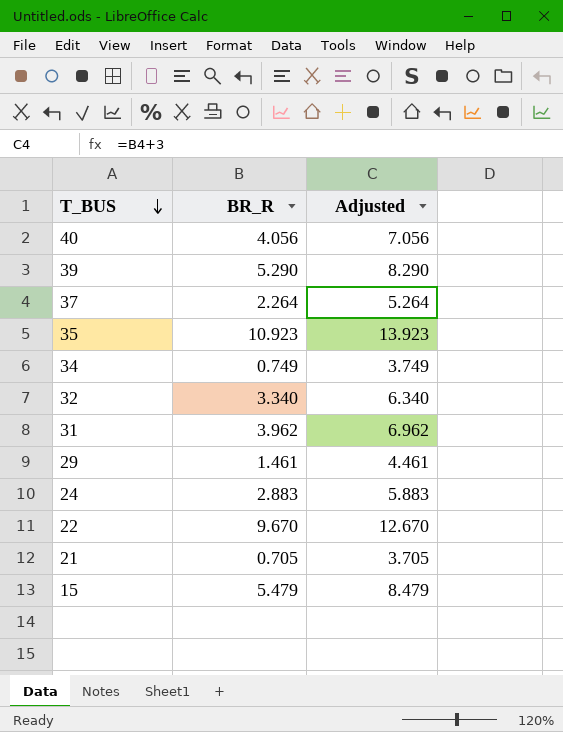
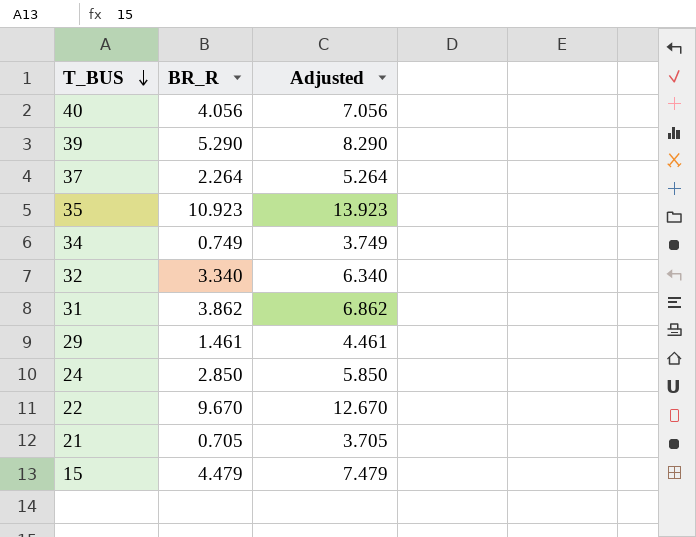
31 | BR_R: 3.962 -> 3.862
31 | Adjusted: 6.962 -> 6.862
24 | BR_R: 2.883 -> 2.850
24 | Adjusted: 5.883 -> 5.850
15 | BR_R: 5.479 -> 4.479
15 | Adjusted: 8.479 -> 7.479

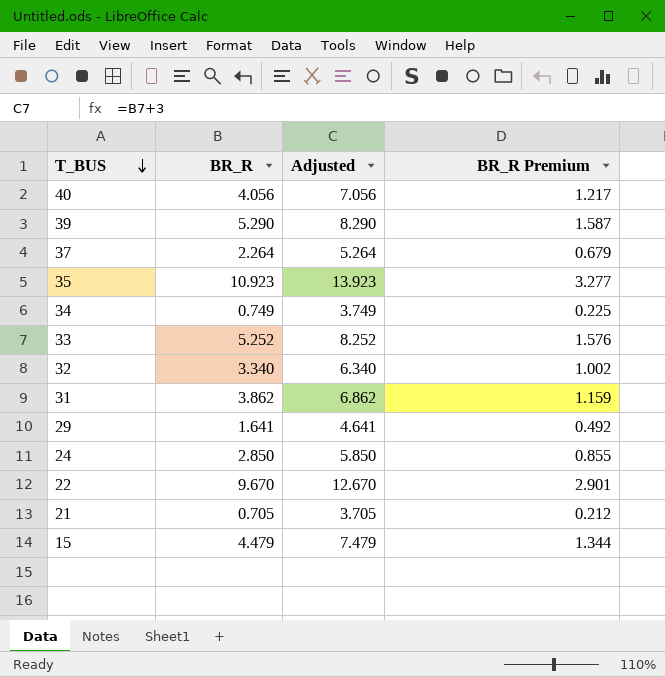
column BR_R Premium | formula: none -> [BR_R] * 0.3
row 33: none -> 5.252 | 8.252 | 1.576
29 | BR_R: 1.461 -> 1.641
29 | Adjusted: 4.461 -> 4.641

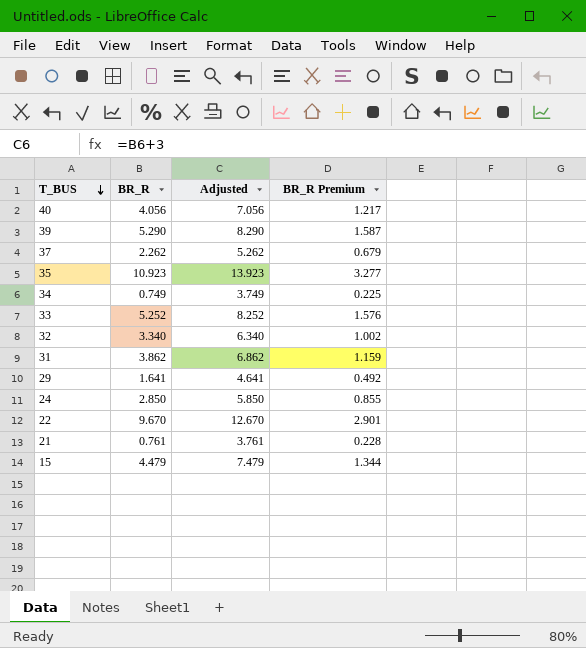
37 | BR_R: 2.264 -> 2.262
37 | Adjusted: 5.264 -> 5.262
21 | BR_R: 0.705 -> 0.761
21 | Adjusted: 3.705 -> 3.761
21 | BR_R Premium: 0.212 -> 0.228

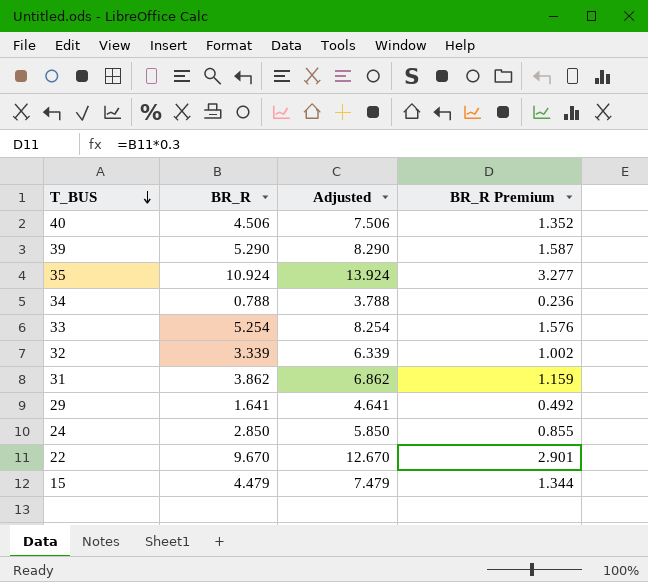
row 37: 2.262 | 5.262 | 0.679 -> none
row 21: 0.761 | 3.761 | 0.228 -> none
40 | BR_R: 4.056 -> 4.506
40 | Adjusted: 7.056 -> 7.506
40 | BR_R Premium: 1.217 -> 1.352
35 | BR_R: 10.923 -> 10.924
35 | Adjusted: 13.923 -> 13.924
34 | BR_R: 0.749 -> 0.788
34 | Adjusted: 3.749 -> 3.788
34 | BR_R Premium: 0.225 -> 0.236
33 | BR_R: 5.252 -> 5.254
33 | Adjusted: 8.252 -> 8.254
32 | BR_R: 3.340 -> 3.339
32 | Adjusted: 6.340 -> 6.339

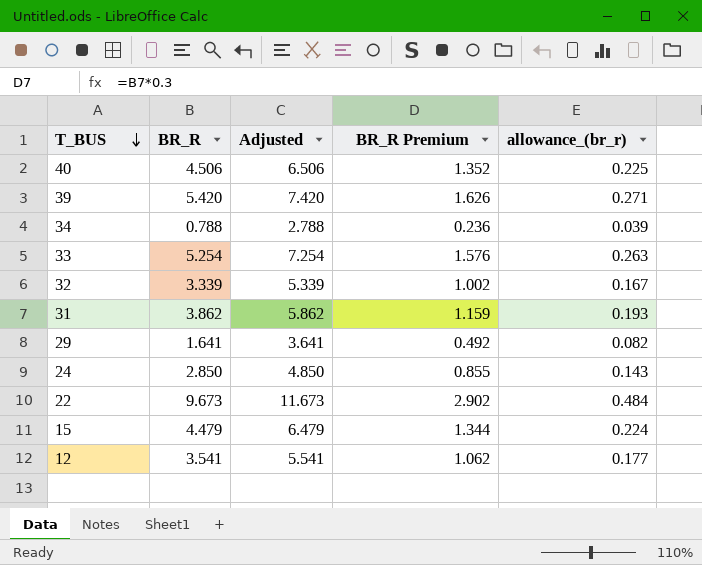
column Adjusted | formula: [BR_R] + 3 -> [BR_R] + 2
column allowance_(br_r) | formula: none -> [BR_R] * 0.05
row 35: 10.924 | 13.924 | 3.277 -> none
39 | BR_R: 5.290 -> 5.420
39 | BR_R Premium: 1.587 -> 1.626
22 | BR_R: 9.670 -> 9.673
22 | BR_R Premium: 2.901 -> 2.902
row 12: none -> 3.541 | 5.541 | 1.062 | 0.177

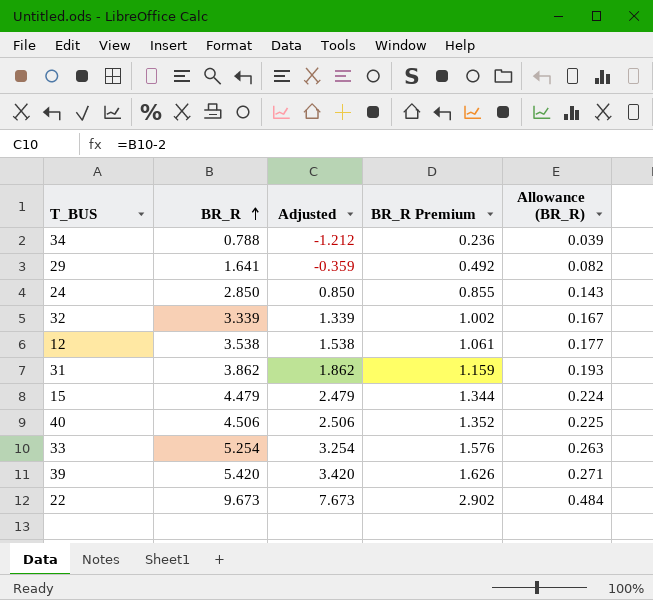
row order: T_BUS descending -> BR_R ascending
column Adjusted | formula: [BR_R] + 2 -> [BR_R] - 2
column name: allowance_(br_r) -> Allowance (BR_R)
12 | BR_R: 3.541 -> 3.538
12 | BR_R Premium: 1.062 -> 1.061

